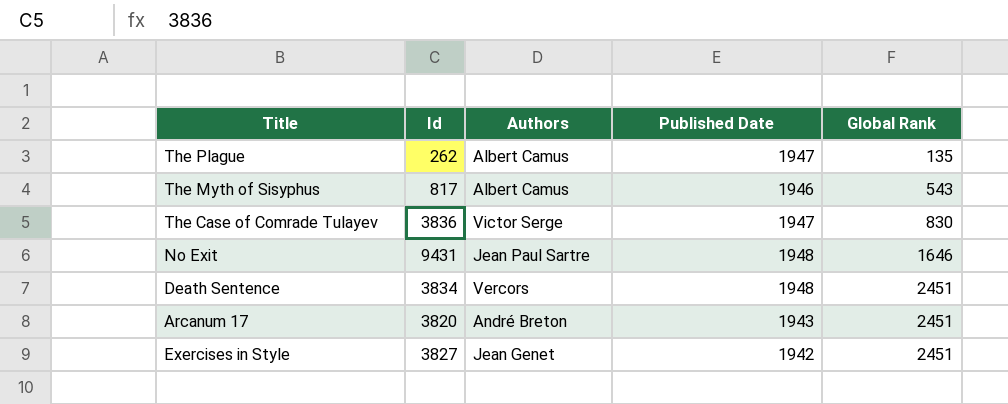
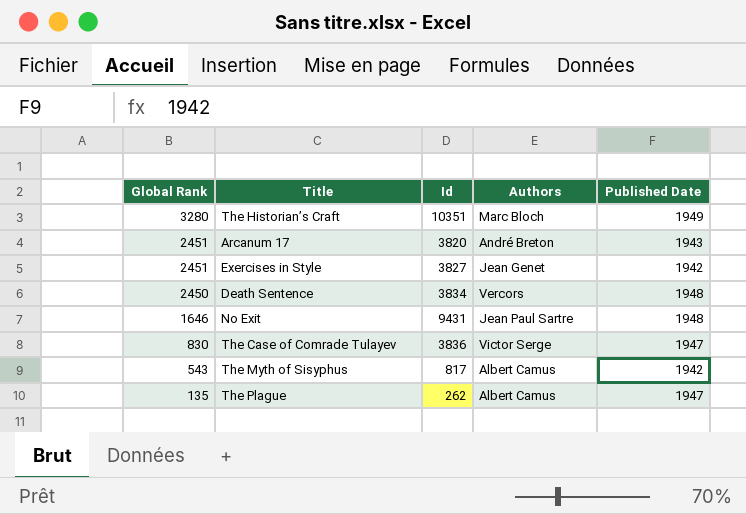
row order: Global Rank ascending -> Global Rank descending
column Global Rank | position: 5 -> 1
row The Historian’s Craft: none -> 3280 | 10351 | Marc Bloch | 1949
Death Sentence | Global Rank: 2451 -> 2450
The Myth of Sisyphus | Published Date: 1946 -> 1942

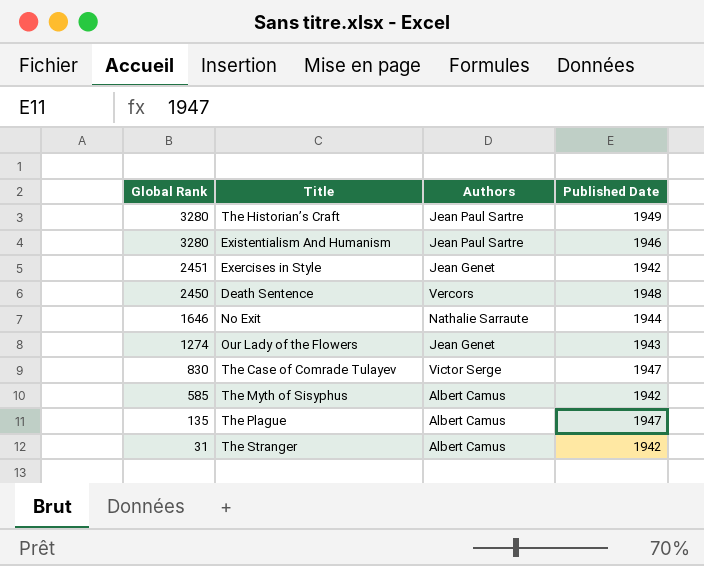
column Id | position: 3 -> none
row Arcanum 17: 2451 | 3820 | André Breton | 1943 -> none
The Historian’s Craft | Authors: Marc Bloch -> Jean Paul Sartre
row Existentialism And Humanism: none -> 3280 | Jean Paul Sartre | 1946
No Exit | Authors: Jean Paul Sartre -> Nathalie Sarraute
No Exit | Published Date: 1948 -> 1944
row Our Lady of the Flowers: none -> 1274 | Jean Genet | 1943
The Myth of Sisyphus | Global Rank: 543 -> 585
row The Stranger: none -> 31 | Albert Camus | 1942

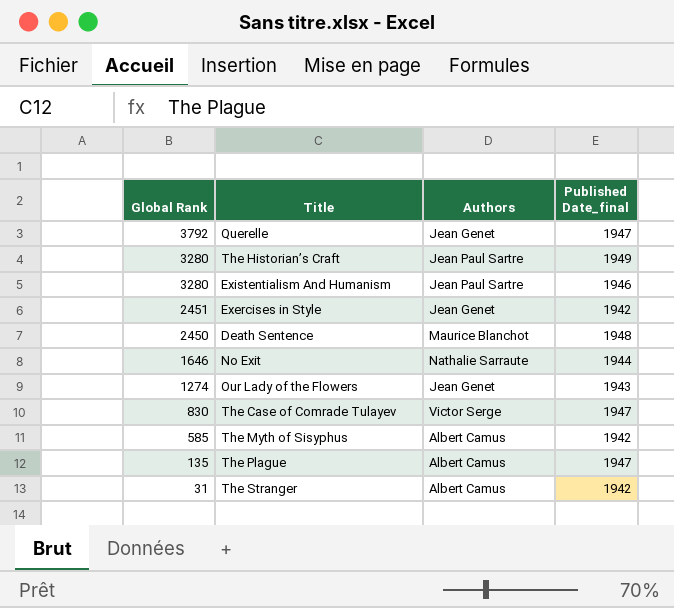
column name: Published Date -> Published Date_final
row Querelle: none -> 3792 | Jean Genet | 1947
Death Sentence | Authors: Vercors -> Maurice Blanchot

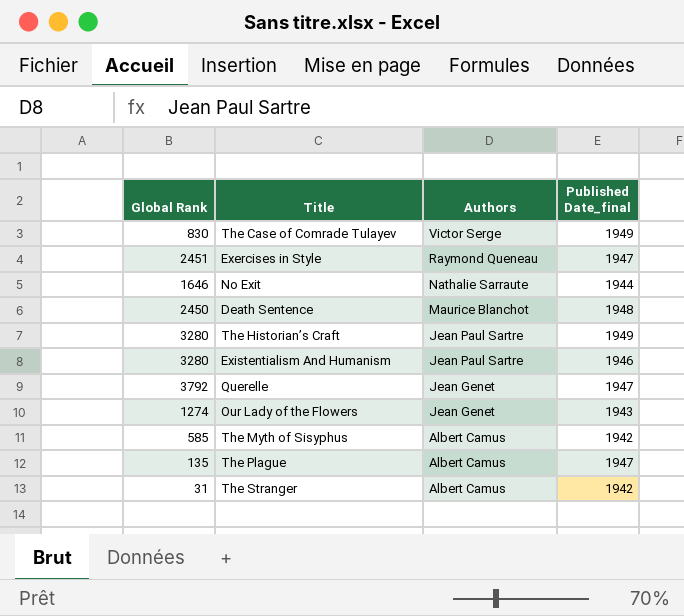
row order: Global Rank descending -> Authors descending
The Case of Comrade Tulayev | Published Date_final: 1947 -> 1949
Exercises in Style | Authors: Jean Genet -> Raymond Queneau
Exercises in Style | Published Date_final: 1942 -> 1947

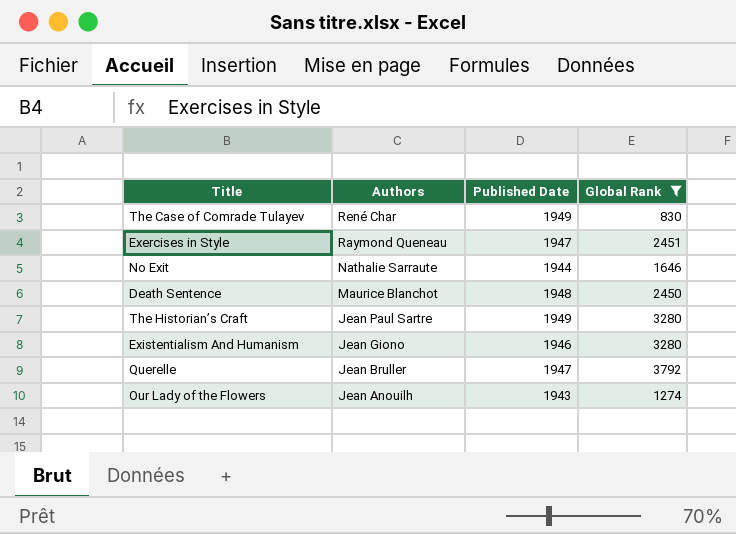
filter: none -> Global Rank >= 830
column name: Published Date_final -> Published Date
column Global Rank | position: 1 -> 4
The Case of Comrade Tulayev | Authors: Victor Serge -> René Char
Existentialism And Humanism | Authors: Jean Paul Sartre -> Jean Giono
Querelle | Authors: Jean Genet -> Jean Bruller
Our Lady of the Flowers | Authors: Jean Genet -> Jean Anouilh

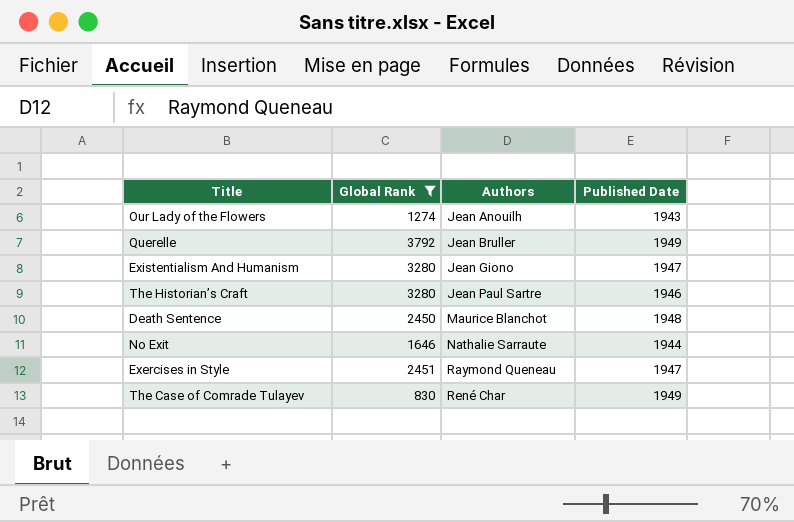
row order: Authors descending -> Authors ascending
column Global Rank | position: 4 -> 2
Querelle | Published Date: 1947 -> 1949
Existentialism And Humanism | Published Date: 1946 -> 1947
The Historian’s Craft | Published Date: 1949 -> 1946

